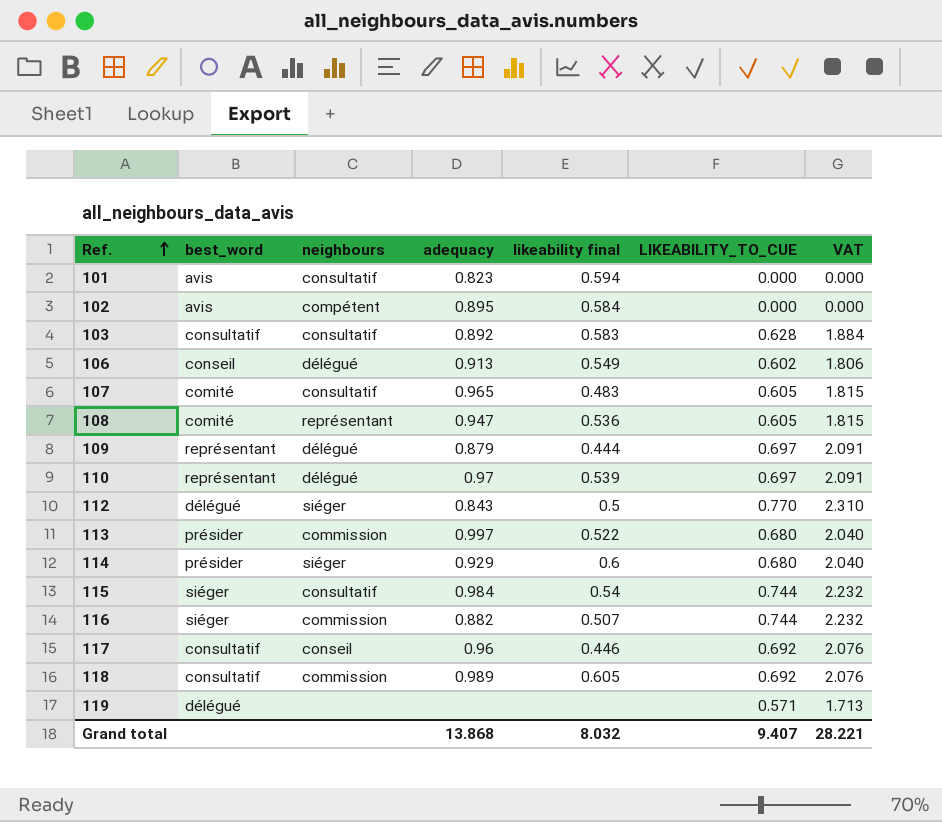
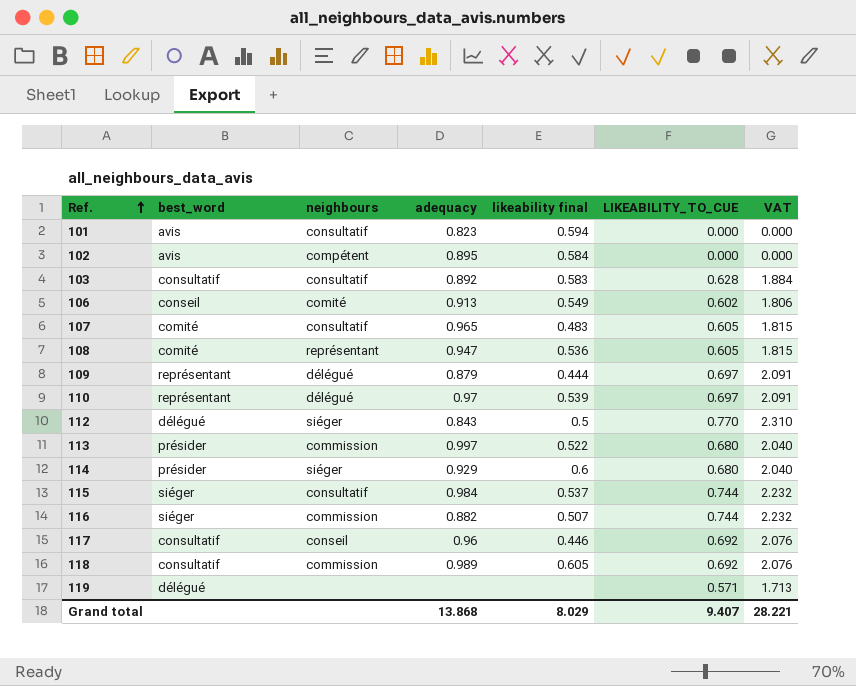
106 | neighbours: délégué -> comité
115 | likeability final: 0.54 -> 0.537
Grand total | likeability final: 8.032 -> 8.029

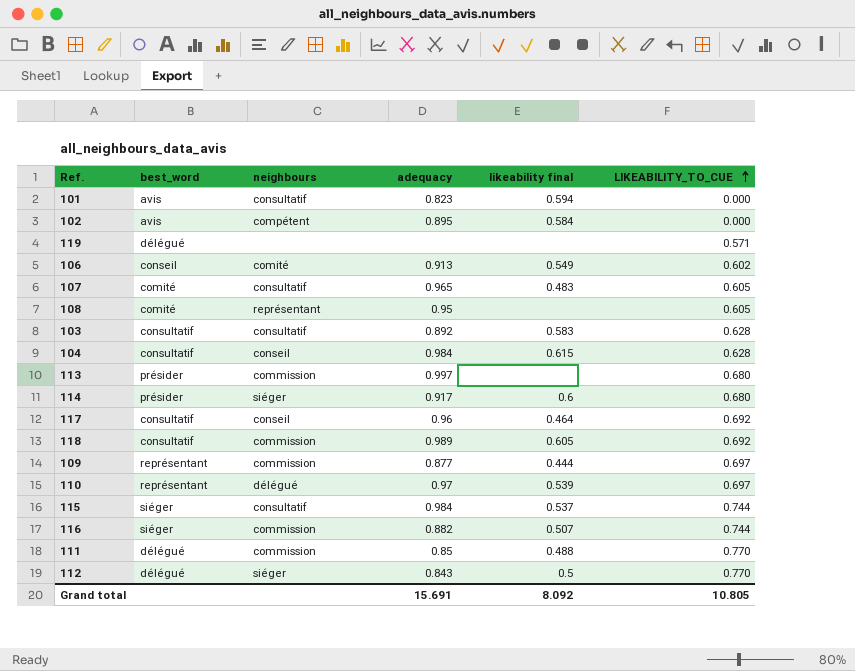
row order: Ref. ascending -> LIKEABILITY_TO_CUE ascending
column VAT | formula: [LIKEABILITY_TO_CUE] * 3 -> none
108 | adequacy: 0.947 -> 0.95
108 | likeability final: 0.536 -> none
row 104: none -> consultatif | conseil | 0.984 | 0.615 | 0.628
113 | likeability final: 0.522 -> none
114 | adequacy: 0.929 -> 0.917
117 | likeability final: 0.446 -> 0.464
109 | neighbours: délégué -> commission
109 | adequacy: 0.879 -> 0.877
row 111: none -> délégué | commission | 0.85 | 0.488 | 0.770
Grand total | adequacy: 13.868 -> 15.691
Grand total | likeability final: 8.029 -> 8.092
Grand total | LIKEABILITY_TO_CUE: 9.407 -> 10.805

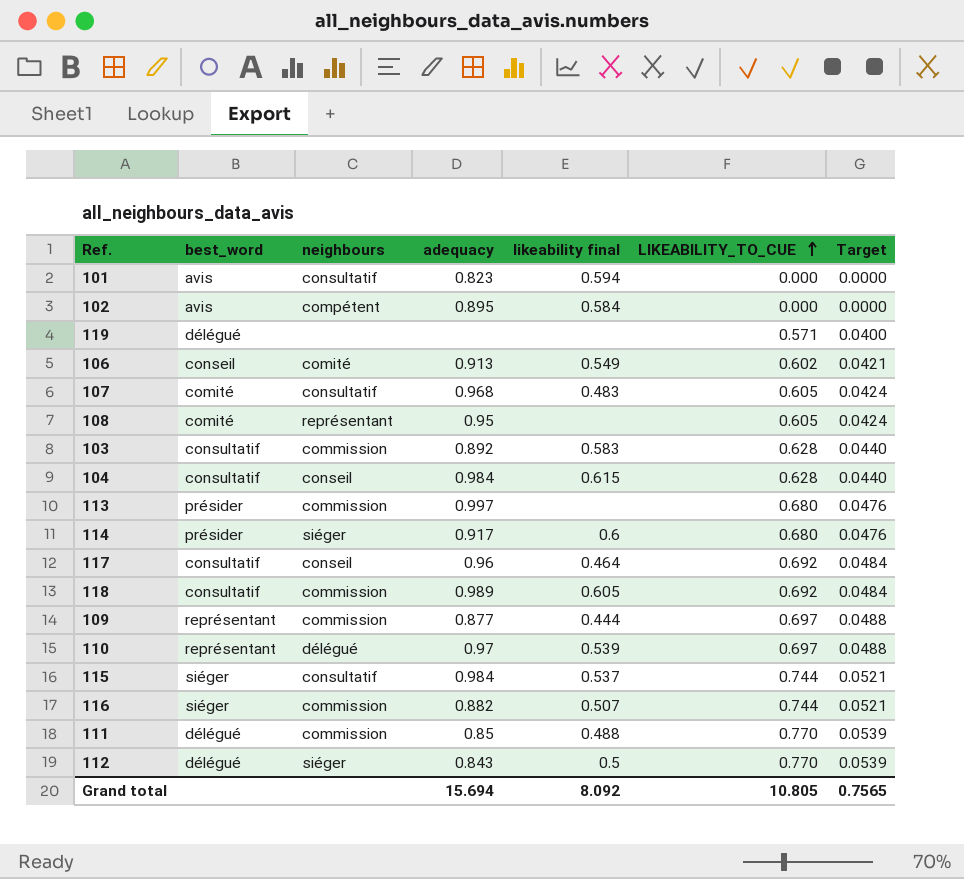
column Target | formula: none -> [LIKEABILITY_TO_CUE] * 0.07
107 | adequacy: 0.965 -> 0.968
103 | neighbours: consultatif -> commission
Grand total | adequacy: 15.691 -> 15.694

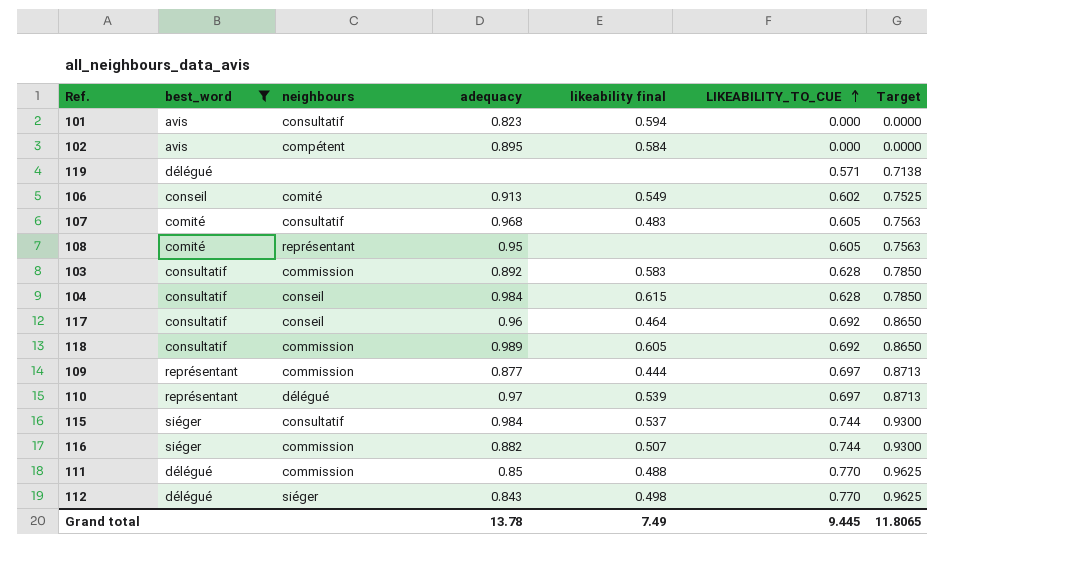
filter: none -> best_word != présider
column Target | formula: [LIKEABILITY_TO_CUE] * 0.07 -> [LIKEABILITY_TO_CUE] * 1.25
112 | likeability final: 0.5 -> 0.498
Grand total | adequacy: 15.694 -> 13.78
Grand total | likeability final: 8.092 -> 7.49
Grand total | LIKEABILITY_TO_CUE: 10.805 -> 9.445
Grand total | Target: 0.7565 -> 11.8065

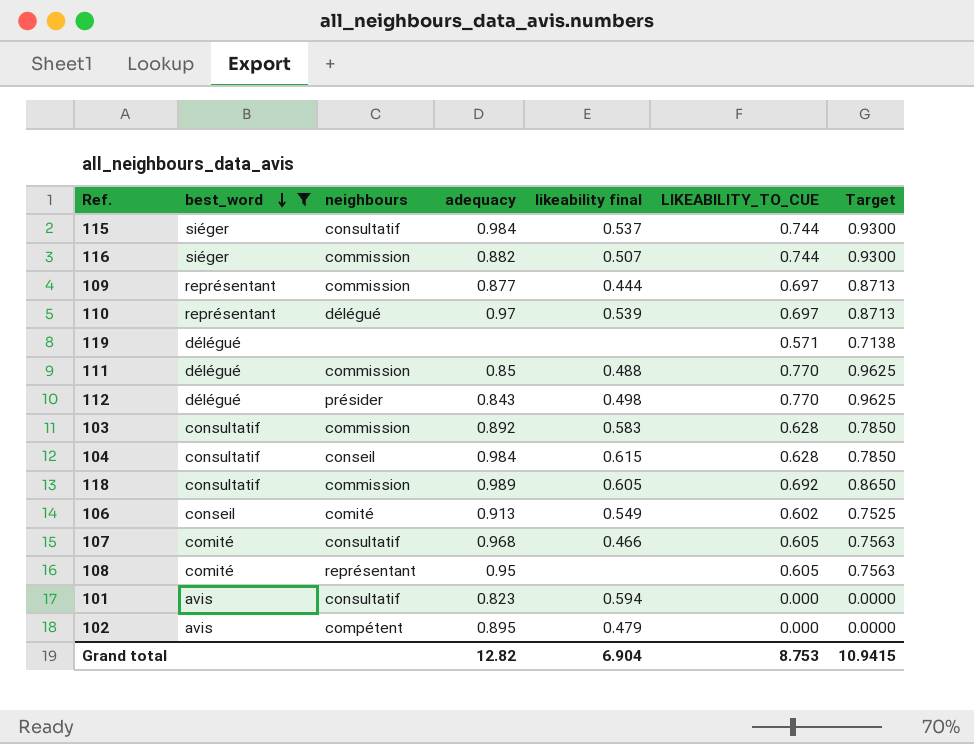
row order: LIKEABILITY_TO_CUE ascending -> best_word descending
row 117: consultatif | conseil | 0.96 | 0.464 | 0.692 | 0.8650 -> none
112 | neighbours: siéger -> présider
107 | likeability final: 0.483 -> 0.466
102 | likeability final: 0.584 -> 0.479
Grand total | adequacy: 13.78 -> 12.82
Grand total | likeability final: 7.49 -> 6.904
Grand total | LIKEABILITY_TO_CUE: 9.445 -> 8.753
Grand total | Target: 11.8065 -> 10.9415

